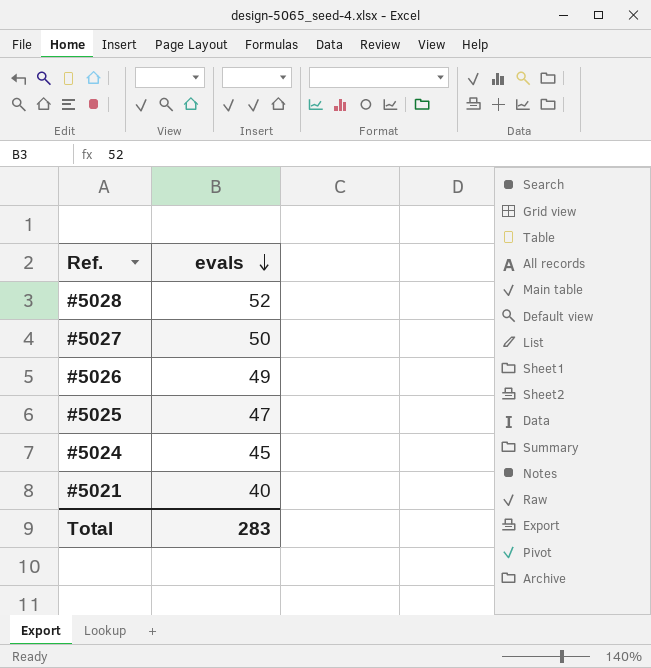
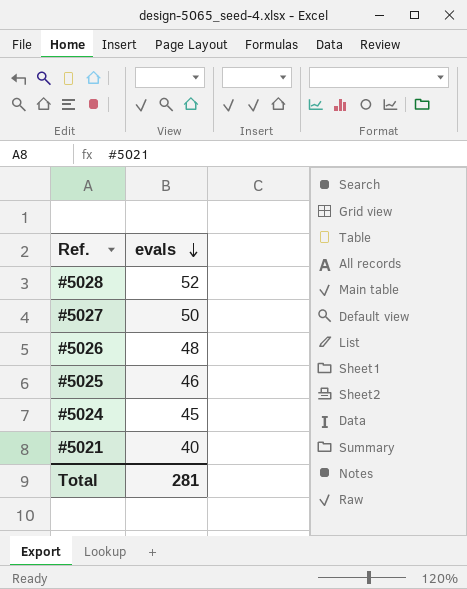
#5026 | evals: 49 -> 48
#5025 | evals: 47 -> 46
Total | evals: 283 -> 281

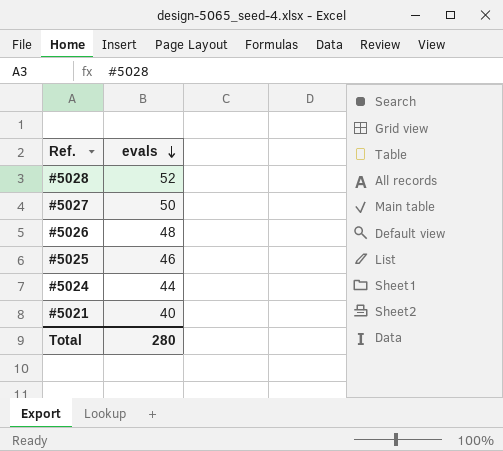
#5024 | evals: 45 -> 44
Total | evals: 281 -> 280

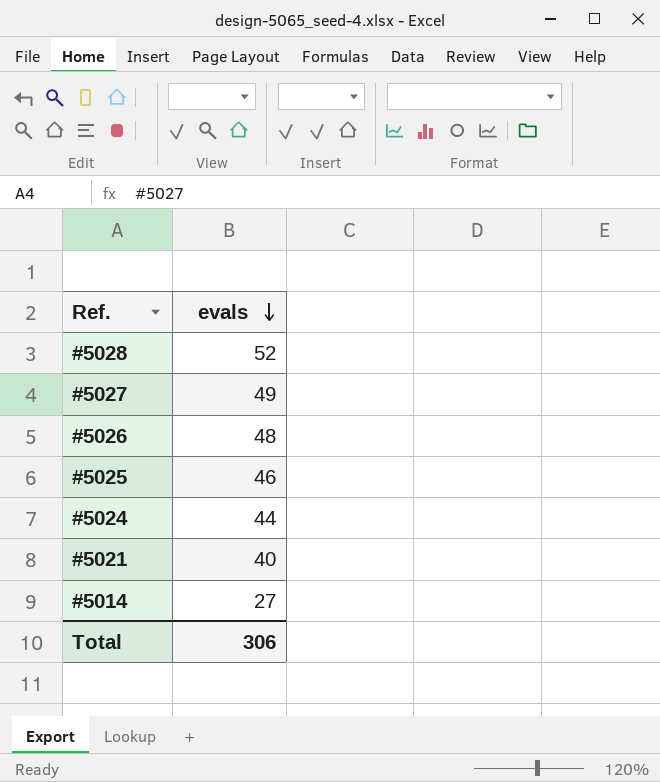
#5027 | evals: 50 -> 49
row #5014: none -> 27
Total | evals: 280 -> 306

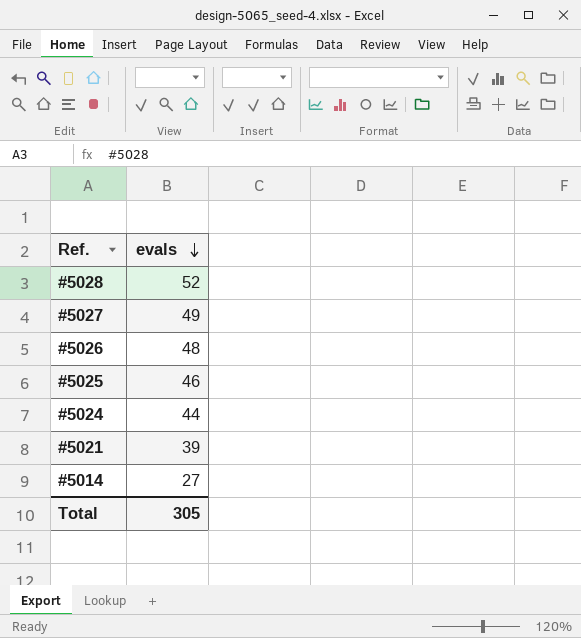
#5021 | evals: 40 -> 39
Total | evals: 306 -> 305

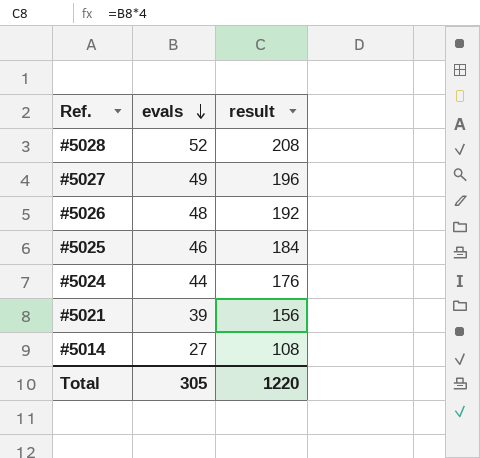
column result | formula: none -> [evals] * 4

